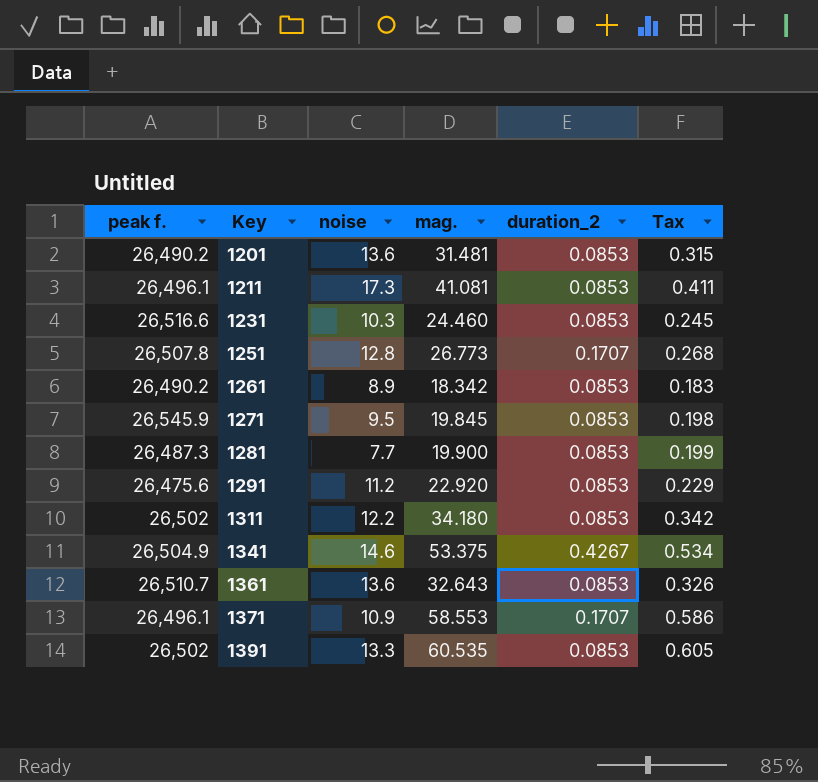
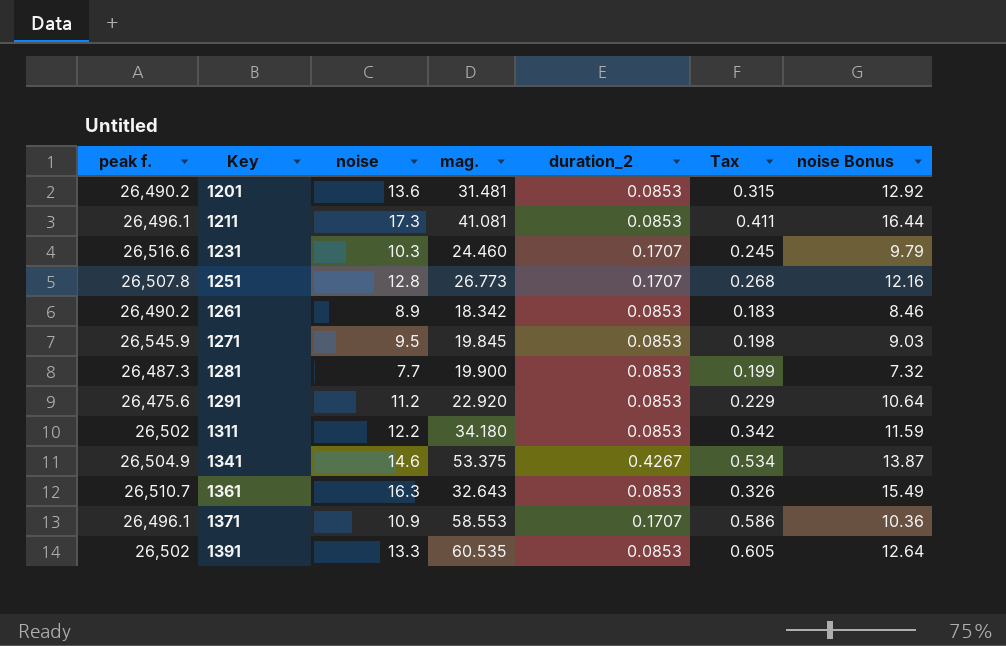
column noise Bonus | formula: none -> [noise] * 0.95
1231 | duration_2: 0.0853 -> 0.1707
1361 | noise: 13.6 -> 16.3

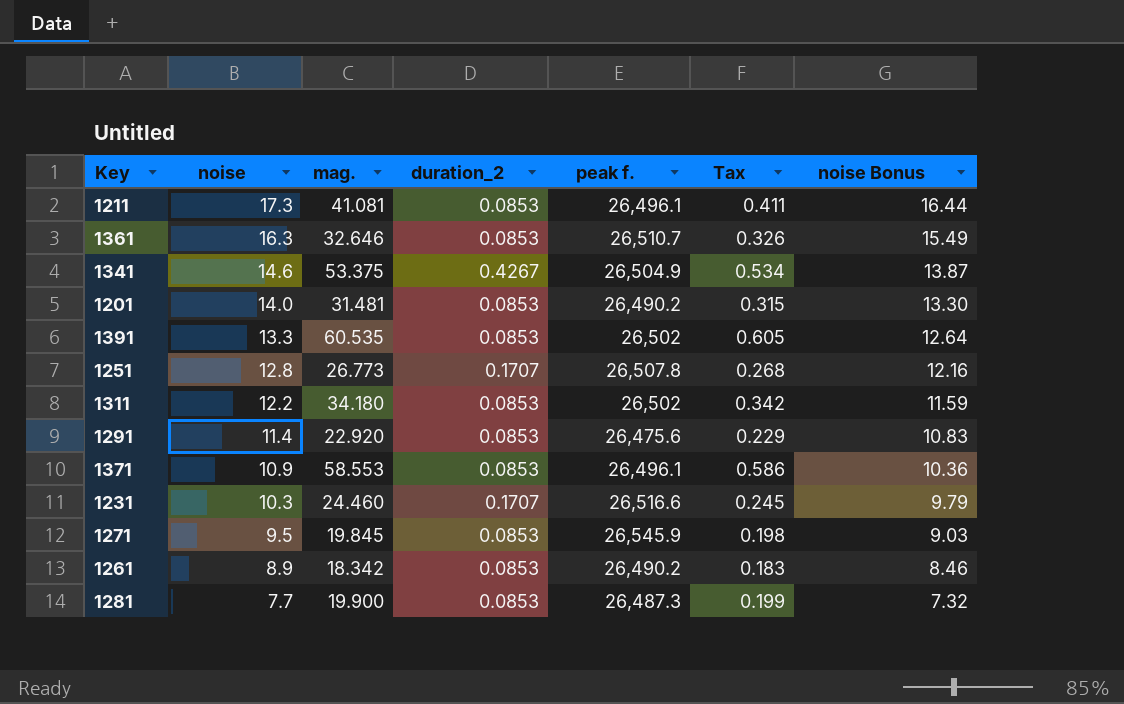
row order: Key ascending -> noise descending
column peak f. | position: 1 -> 5
1361 | mag.: 32.643 -> 32.646
1201 | noise: 13.6 -> 14.0
1201 | noise Bonus: 12.92 -> 13.30
1291 | noise: 11.2 -> 11.4
1291 | noise Bonus: 10.64 -> 10.83
1371 | duration_2: 0.1707 -> 0.0853

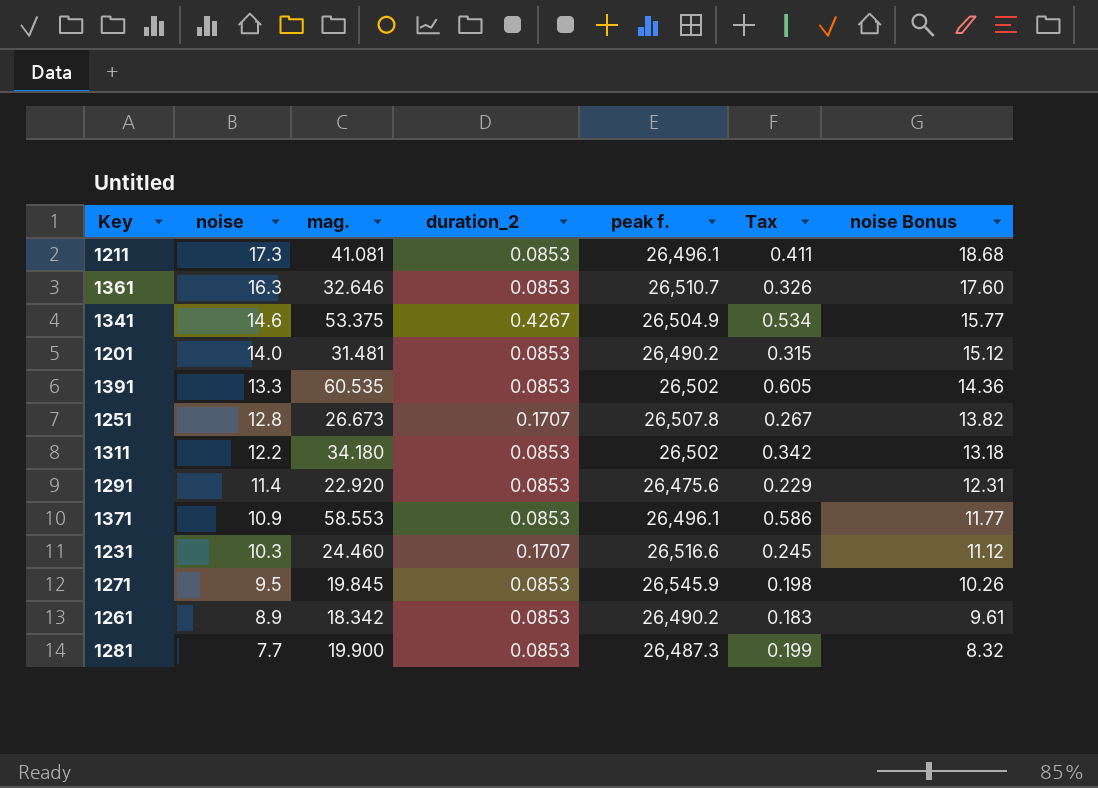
column noise Bonus | formula: [noise] * 0.95 -> [noise] * 1.08
1251 | mag.: 26.773 -> 26.673
1251 | Tax: 0.268 -> 0.267

